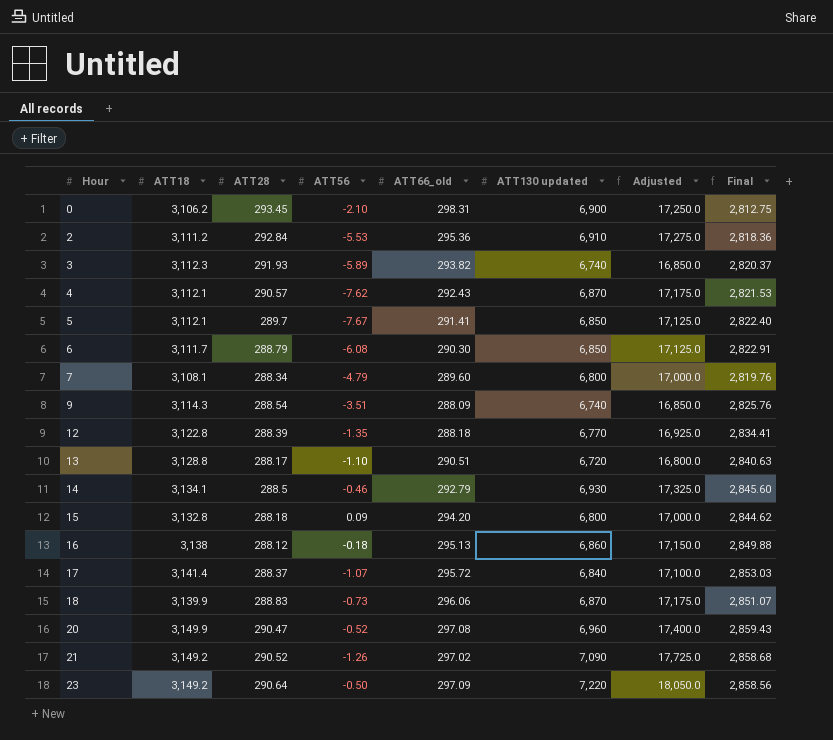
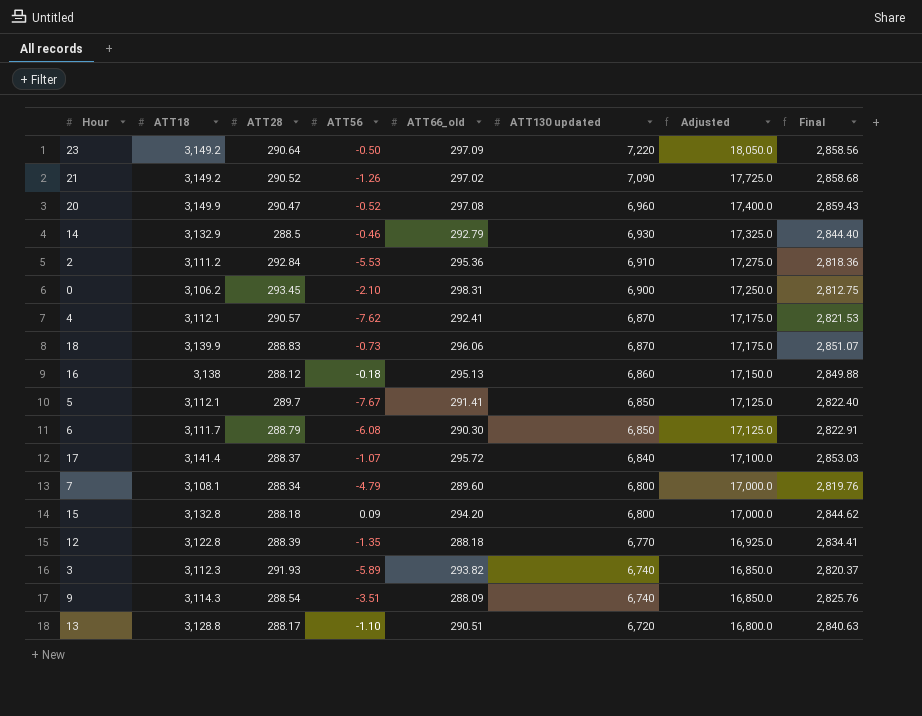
row order: Hour ascending -> ATT130 updated descending
14 | ATT18: 3,134.1 -> 3,132.9
14 | Final: 2,845.60 -> 2,844.40
4 | ATT66_old: 292.43 -> 292.41

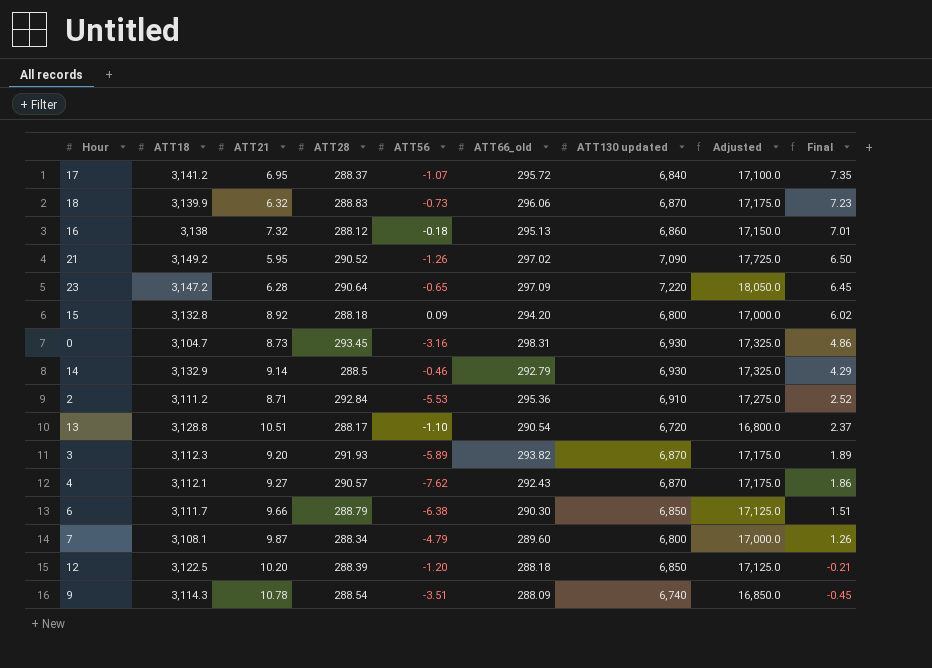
row order: ATT130 updated descending -> Final descending
column ATT21 | position: none -> 3
column Final | formula: [ATT18] - [ATT28] -> [ATT66_old] - [ATT28]
row 20: 3,149.9 | 290.47 | -0.52 | 297.08 | 6,960 | 17,400.0 | 2,859.43 -> none
row 5: 3,112.1 | 289.7 | -7.67 | 291.41 | 6,850 | 17,125.0 | 2,822.40 -> none
17 | ATT18: 3,141.4 -> 3,141.2
23 | ATT18: 3,149.2 -> 3,147.2
23 | ATT56: -0.50 -> -0.65
0 | ATT18: 3,106.2 -> 3,104.7
0 | ATT56: -2.10 -> -3.16
0 | ATT130 updated: 6,900 -> 6,930
0 | Adjusted: 17,250.0 -> 17,325.0
13 | ATT66_old: 290.51 -> 290.54
3 | ATT130 updated: 6,740 -> 6,870
3 | Adjusted: 16,850.0 -> 17,175.0
4 | ATT66_old: 292.41 -> 292.43
6 | ATT56: -6.08 -> -6.38
12 | ATT18: 3,122.8 -> 3,122.5
12 | ATT56: -1.35 -> -1.20
12 | ATT130 updated: 6,770 -> 6,850
12 | Adjusted: 16,925.0 -> 17,125.0

